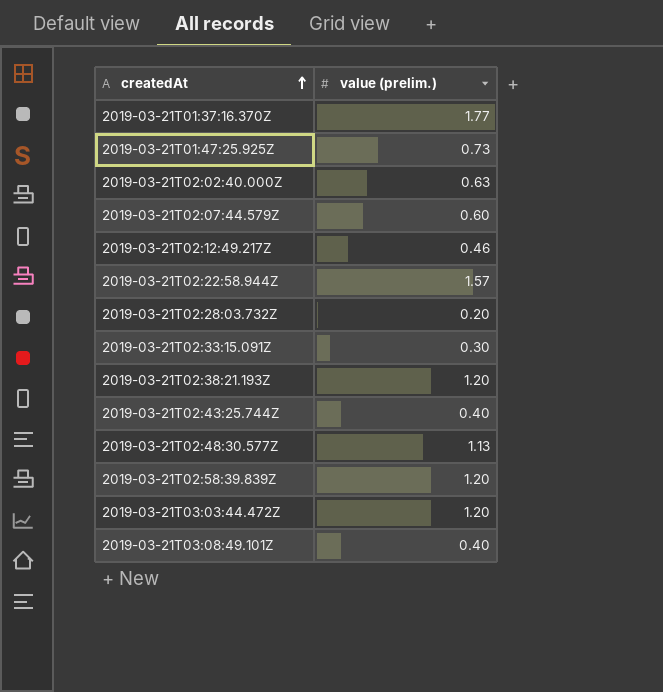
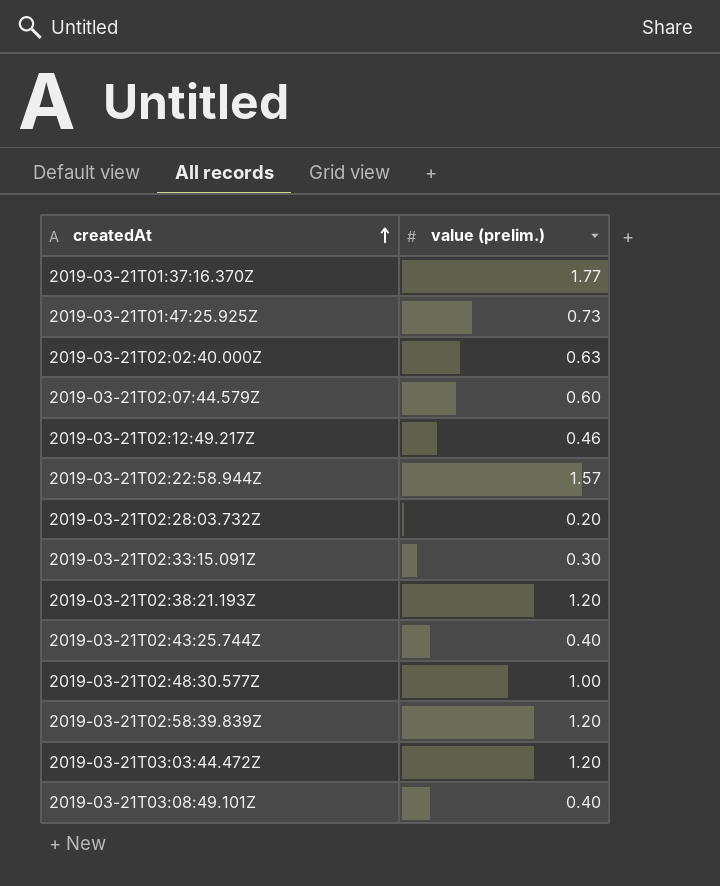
2019-03-21T02:48:30.577Z | value (prelim.): 1.13 -> 1.00

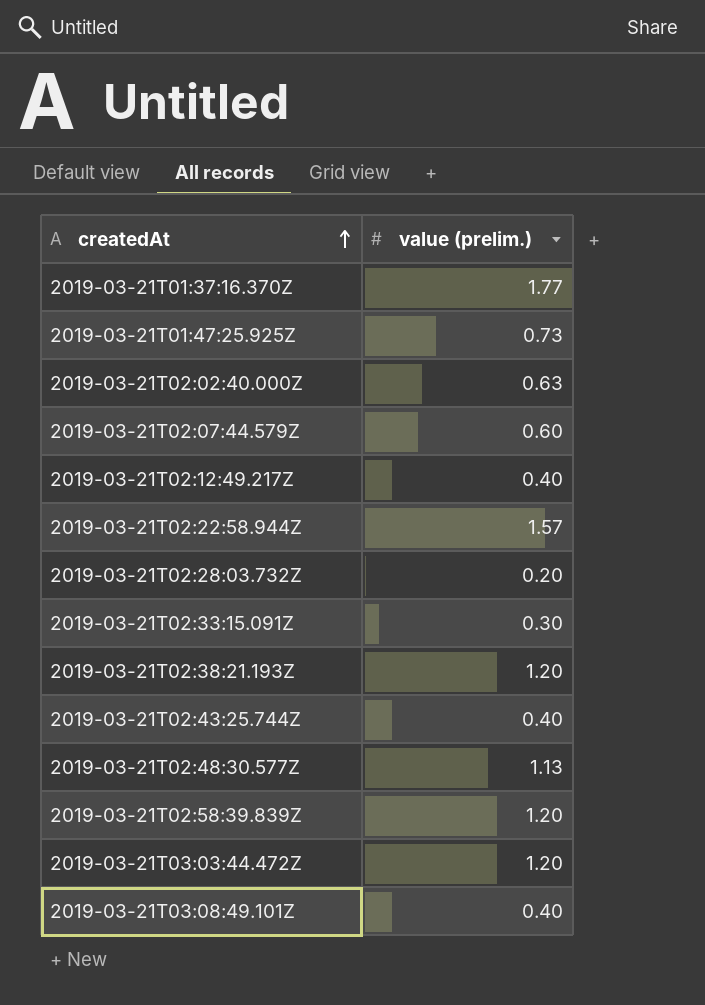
2019-03-21T02:12:49.217Z | value (prelim.): 0.46 -> 0.40
2019-03-21T02:48:30.577Z | value (prelim.): 1.00 -> 1.13

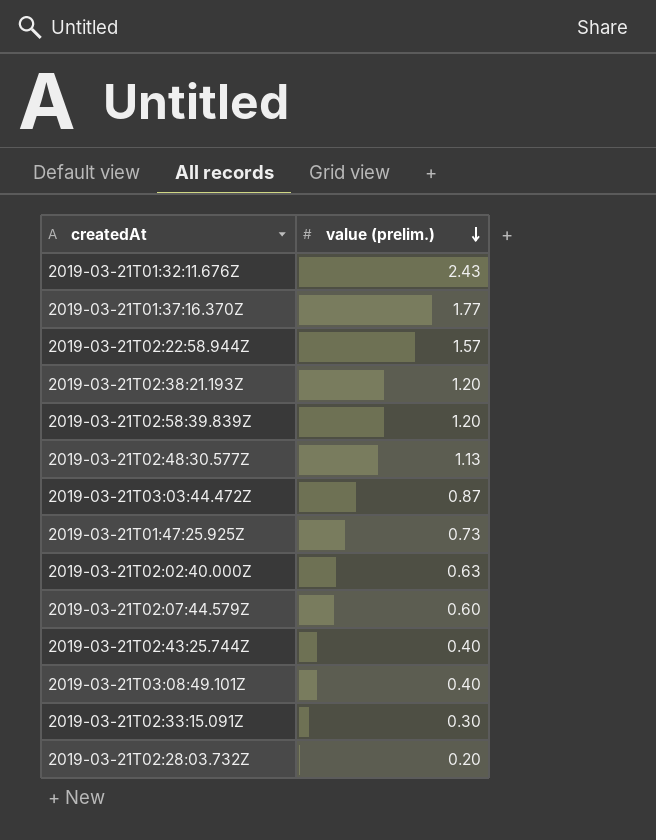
row order: createdAt ascending -> value (prelim.) descending
row 2019-03-21T02:12:49.217Z: 0.40 -> none
row 2019-03-21T01:32:11.676Z: none -> 2.43
2019-03-21T03:03:44.472Z | value (prelim.): 1.20 -> 0.87

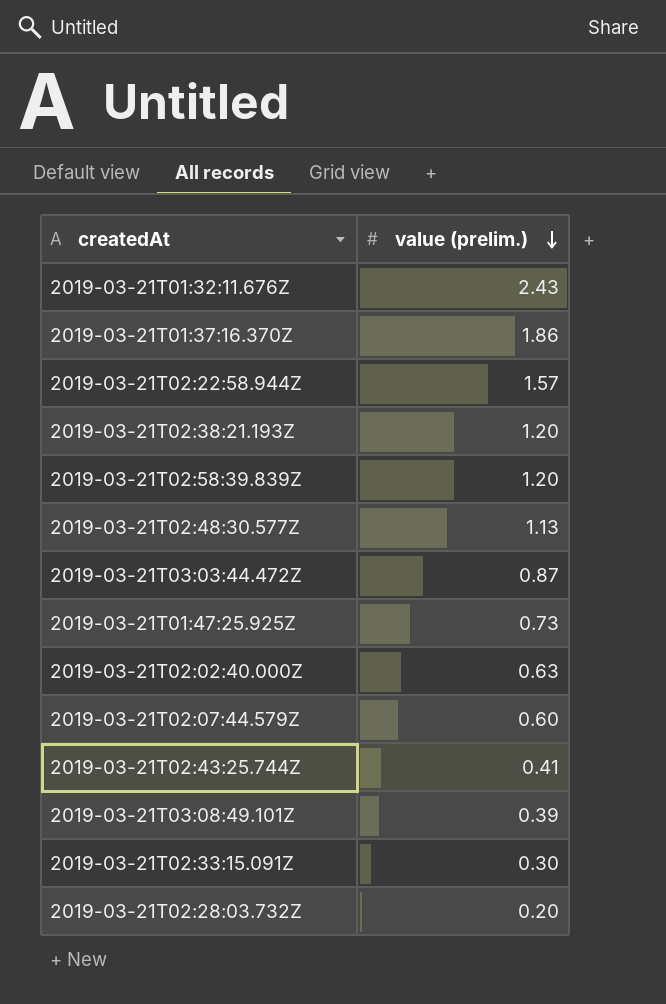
2019-03-21T01:37:16.370Z | value (prelim.): 1.77 -> 1.86
2019-03-21T02:43:25.744Z | value (prelim.): 0.40 -> 0.41
2019-03-21T03:08:49.101Z | value (prelim.): 0.40 -> 0.39

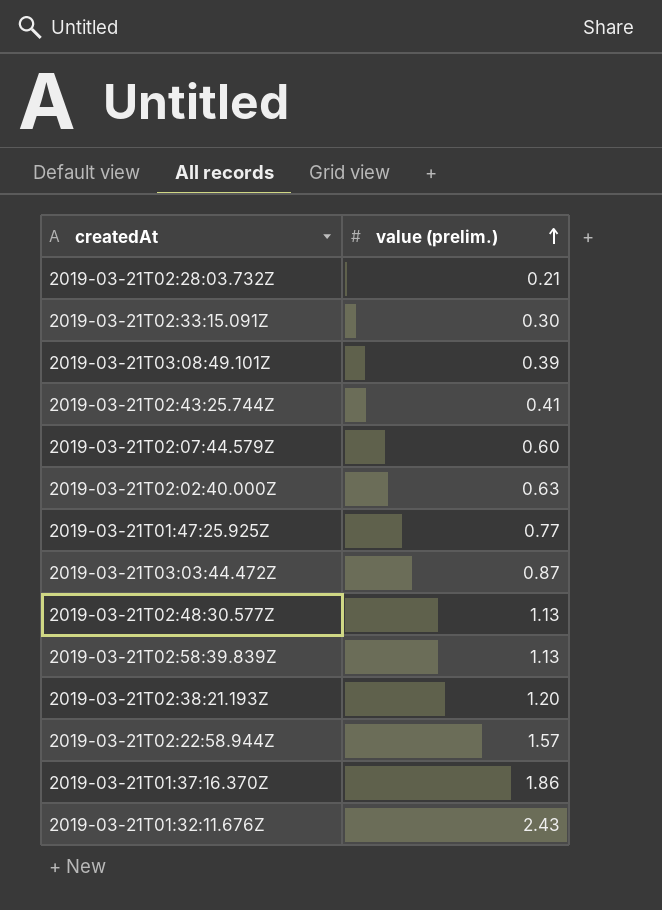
row order: value (prelim.) descending -> value (prelim.) ascending
2019-03-21T02:28:03.732Z | value (prelim.): 0.20 -> 0.21
2019-03-21T01:47:25.925Z | value (prelim.): 0.73 -> 0.77
2019-03-21T02:58:39.839Z | value (prelim.): 1.20 -> 1.13

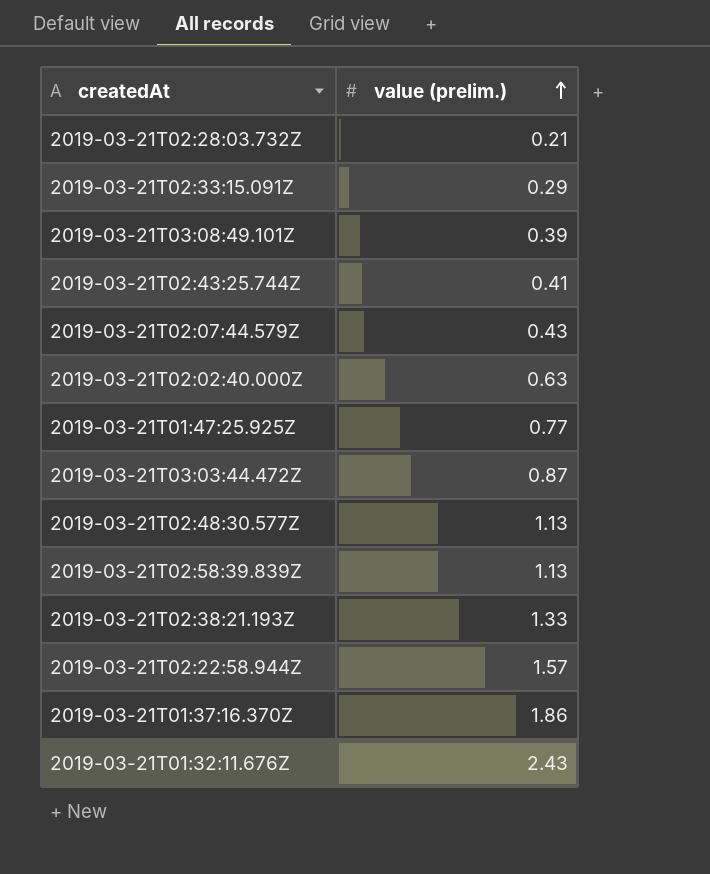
2019-03-21T02:33:15.091Z | value (prelim.): 0.30 -> 0.29
2019-03-21T02:07:44.579Z | value (prelim.): 0.60 -> 0.43
2019-03-21T02:38:21.193Z | value (prelim.): 1.20 -> 1.33

